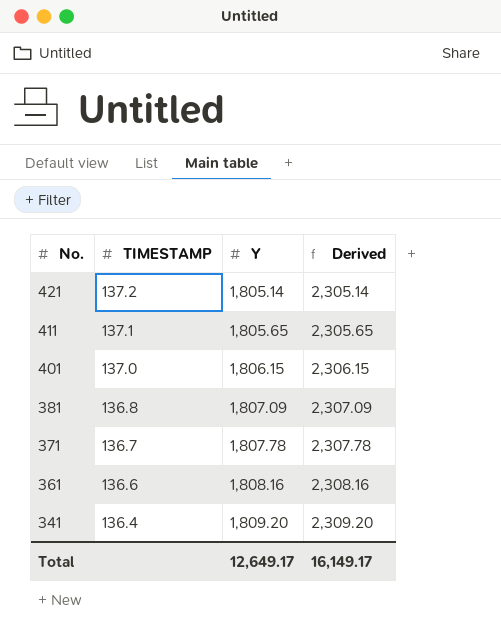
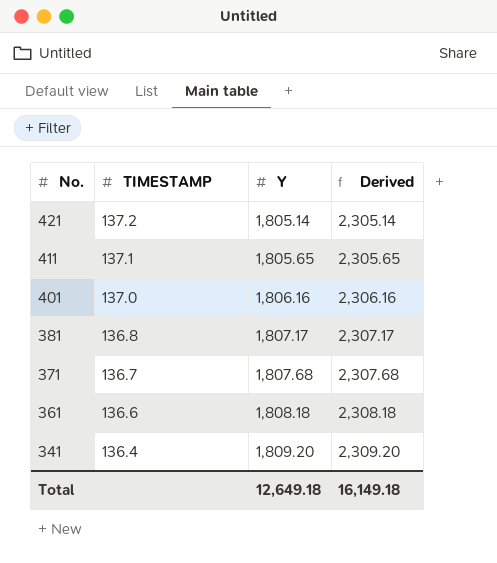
401 | Y: 1,806.15 -> 1,806.16
401 | Derived: 2,306.15 -> 2,306.16
381 | Y: 1,807.09 -> 1,807.17
381 | Derived: 2,307.09 -> 2,307.17
371 | Y: 1,807.78 -> 1,807.68
371 | Derived: 2,307.78 -> 2,307.68
361 | Y: 1,808.16 -> 1,808.18
361 | Derived: 2,308.16 -> 2,308.18
Total | Y: 12,649.17 -> 12,649.18
Total | Derived: 16,149.17 -> 16,149.18

